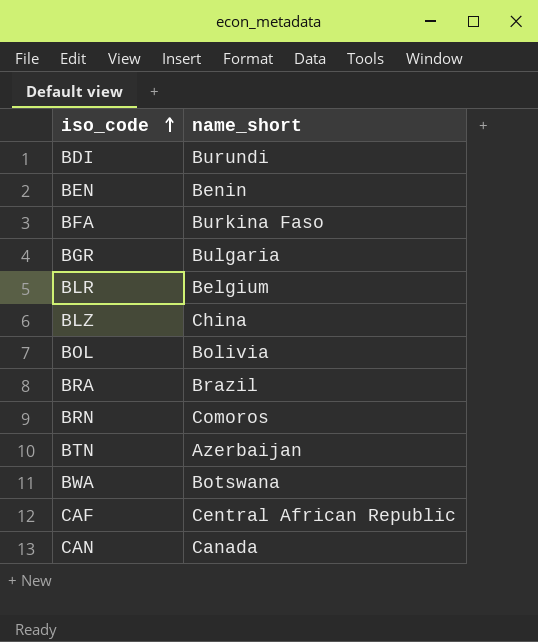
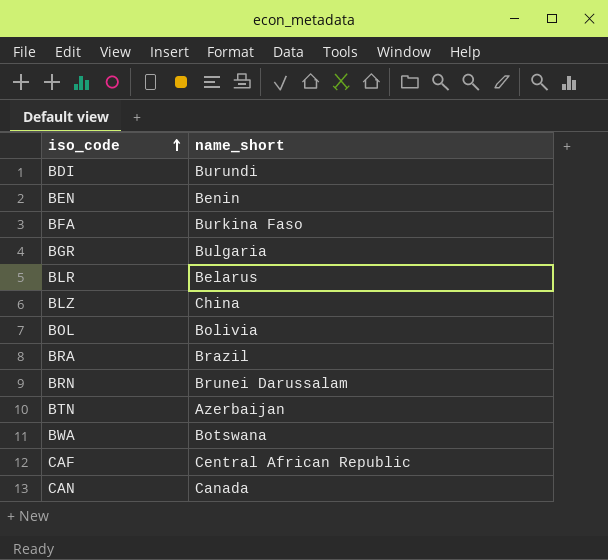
BLR | name_short: Belgium -> Belarus
BRN | name_short: Comoros -> Brunei Darussalam

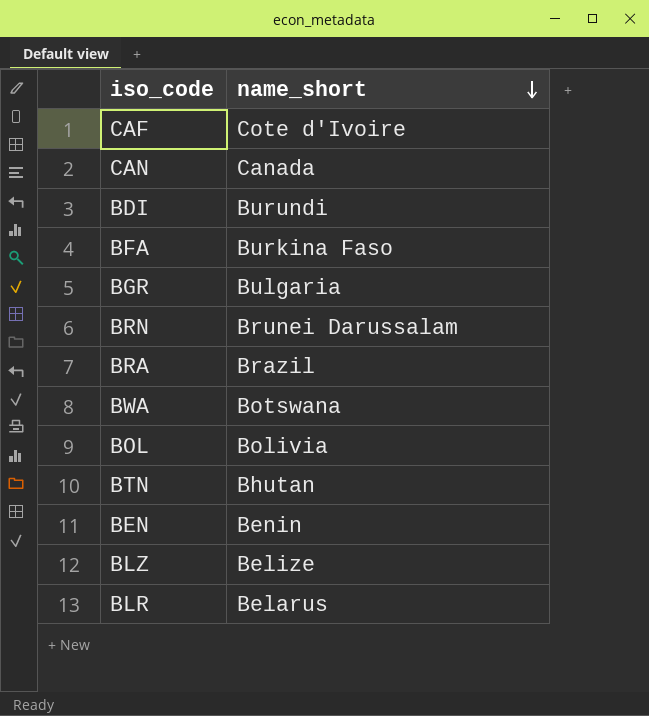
row order: iso_code ascending -> name_short descending
CAF | name_short: Central African Republic -> Cote d'Ivoire
BTN | name_short: Azerbaijan -> Bhutan
BLZ | name_short: China -> Belize

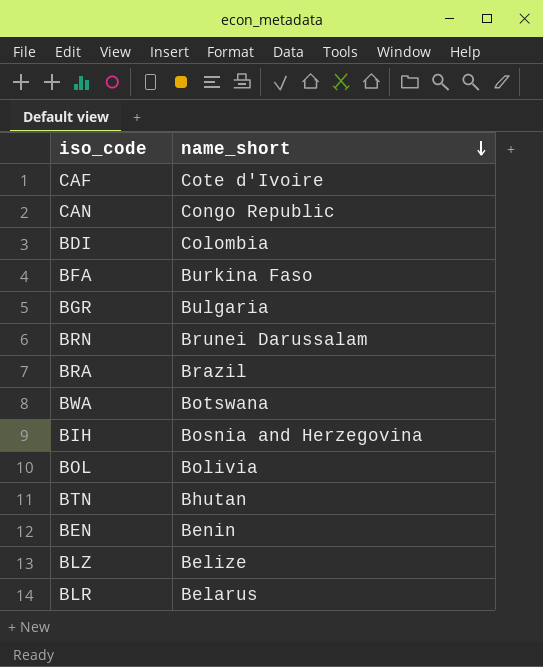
CAN | name_short: Canada -> Congo Republic
BDI | name_short: Burundi -> Colombia
row BIH: none -> Bosnia and Herzegovina

